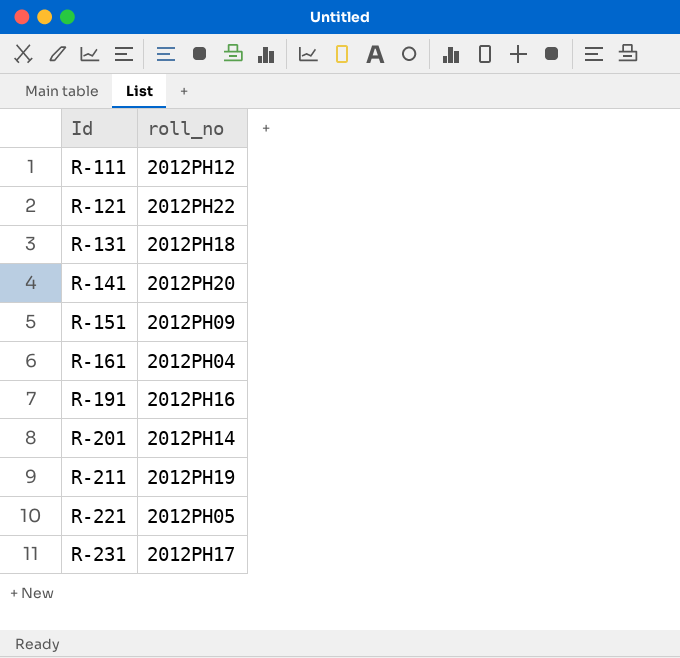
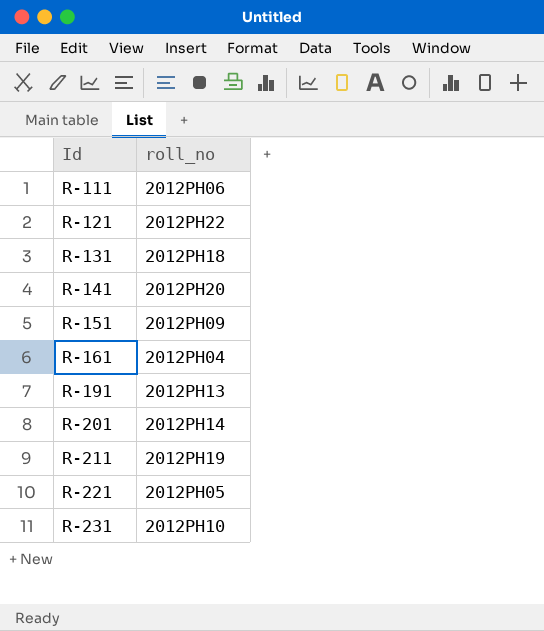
R-111 | roll_no: 2012PH12 -> 2012PH06
R-191 | roll_no: 2012PH16 -> 2012PH13
R-231 | roll_no: 2012PH17 -> 2012PH10

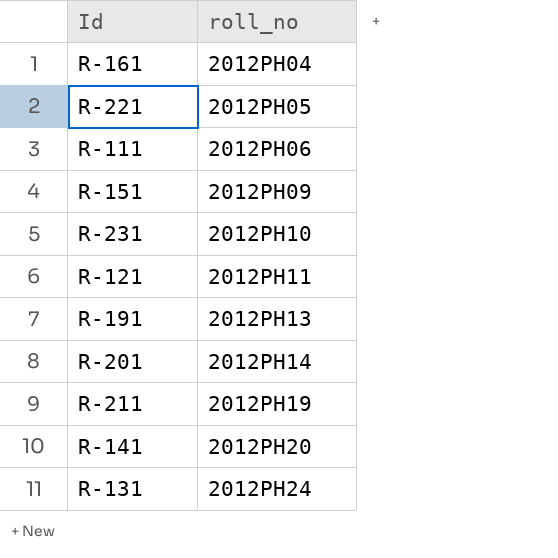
row order: Id ascending -> roll_no ascending
R-121 | roll_no: 2012PH22 -> 2012PH11
R-131 | roll_no: 2012PH18 -> 2012PH24

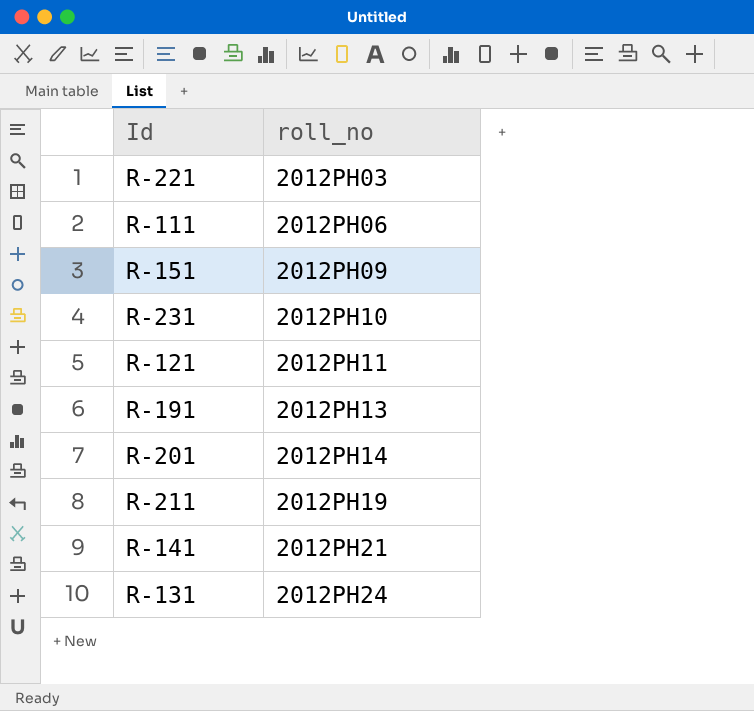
row R-161: 2012PH04 -> none
R-221 | roll_no: 2012PH05 -> 2012PH03
R-141 | roll_no: 2012PH20 -> 2012PH21

